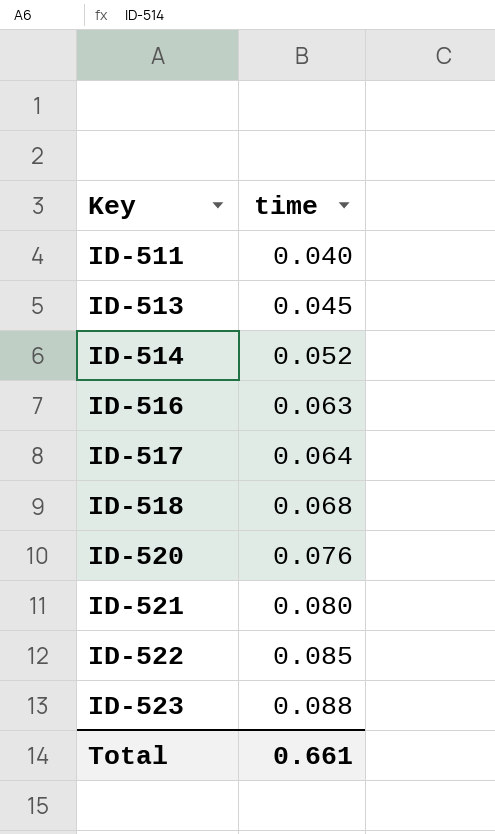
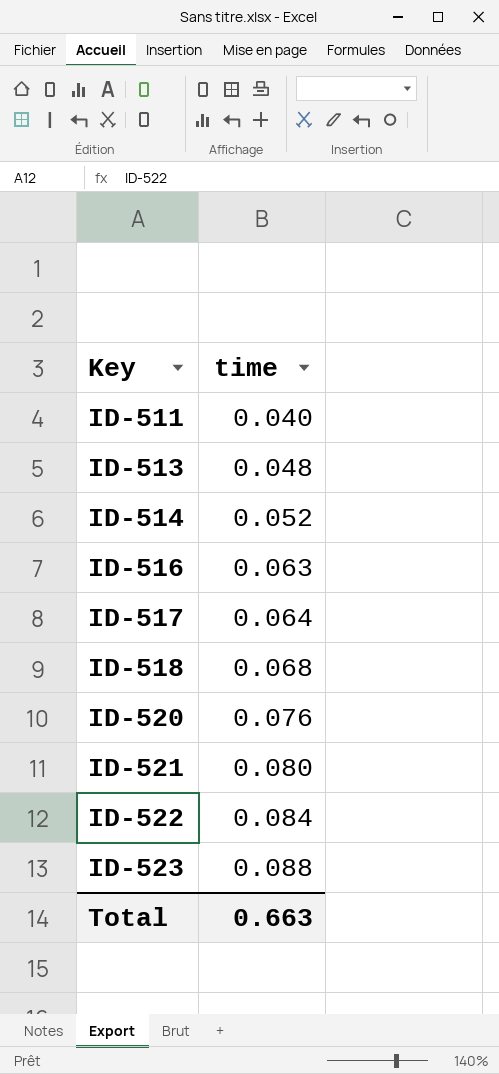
ID-513 | time: 0.045 -> 0.048
ID-522 | time: 0.085 -> 0.084
Total | time: 0.661 -> 0.663

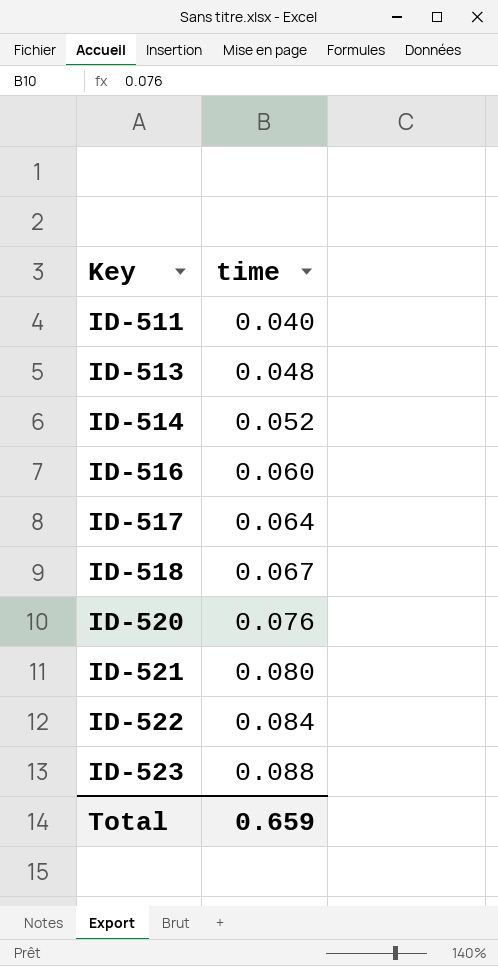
ID-516 | time: 0.063 -> 0.060
ID-518 | time: 0.068 -> 0.067
Total | time: 0.663 -> 0.659

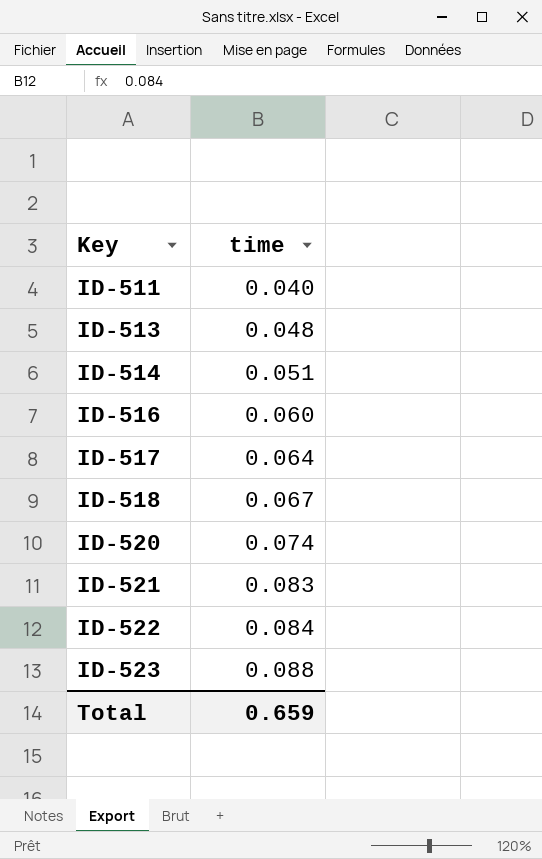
ID-514 | time: 0.052 -> 0.051
ID-520 | time: 0.076 -> 0.074
ID-521 | time: 0.080 -> 0.083

